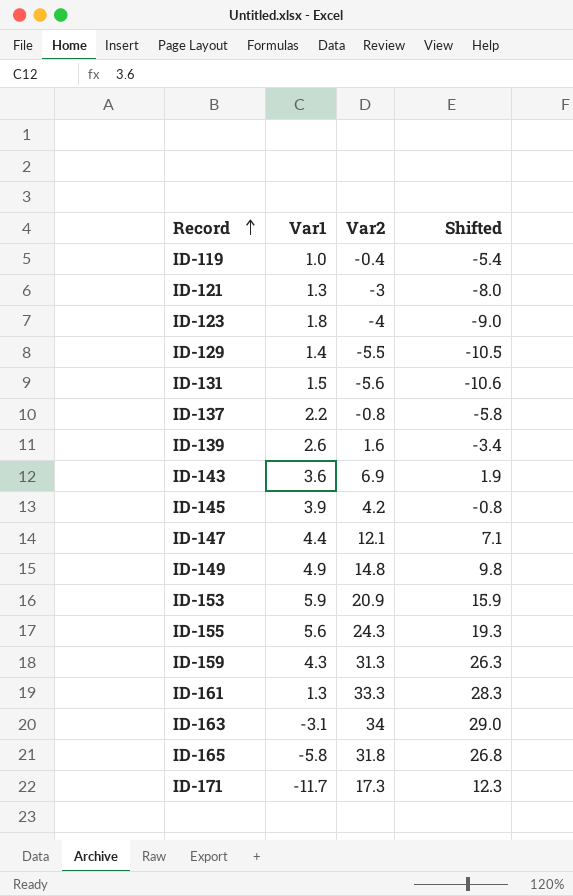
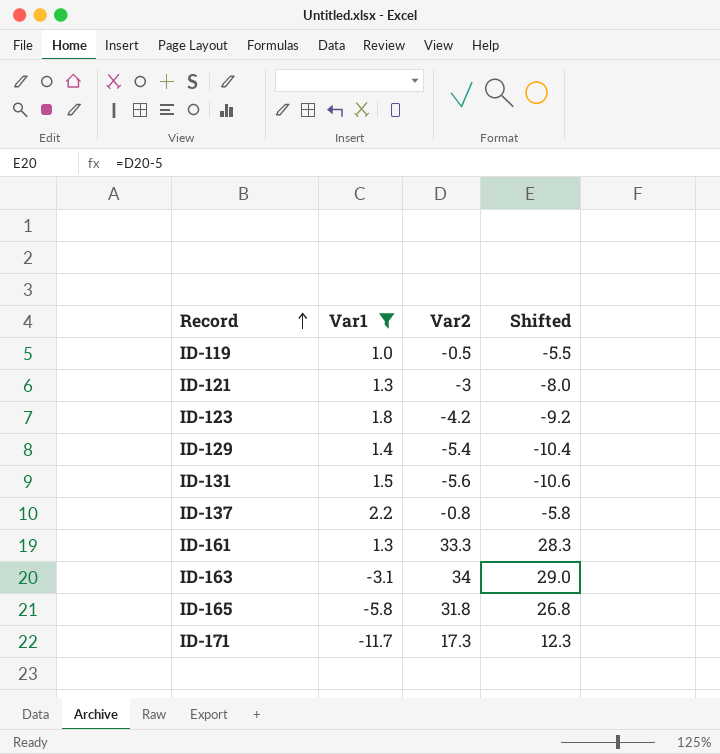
filter: none -> Var1 <= 2.2
ID-119 | Var2: -0.4 -> -0.5
ID-119 | Shifted: -5.4 -> -5.5
ID-123 | Var2: -4 -> -4.2
ID-123 | Shifted: -9.0 -> -9.2
ID-129 | Var2: -5.5 -> -5.4
ID-129 | Shifted: -10.5 -> -10.4

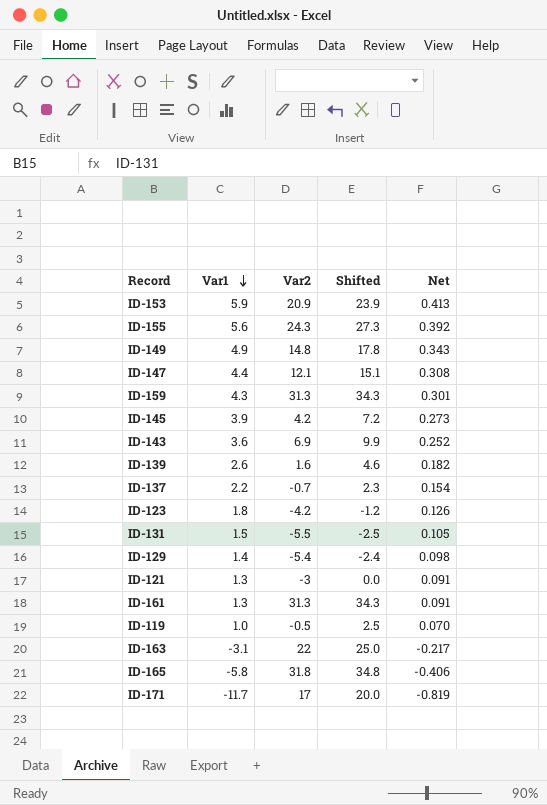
filter: Var1 <= 2.2 -> none
row order: Record ascending -> Var1 descending
column Shifted | formula: [Var2] - 5 -> [Var2] + 3
column Net | formula: none -> [Var1] * 0.07
ID-137 | Var2: -0.8 -> -0.7
ID-131 | Var2: -5.6 -> -5.5
ID-161 | Var2: 33.3 -> 31.3
ID-163 | Var2: 34 -> 22
ID-171 | Var2: 17.3 -> 17

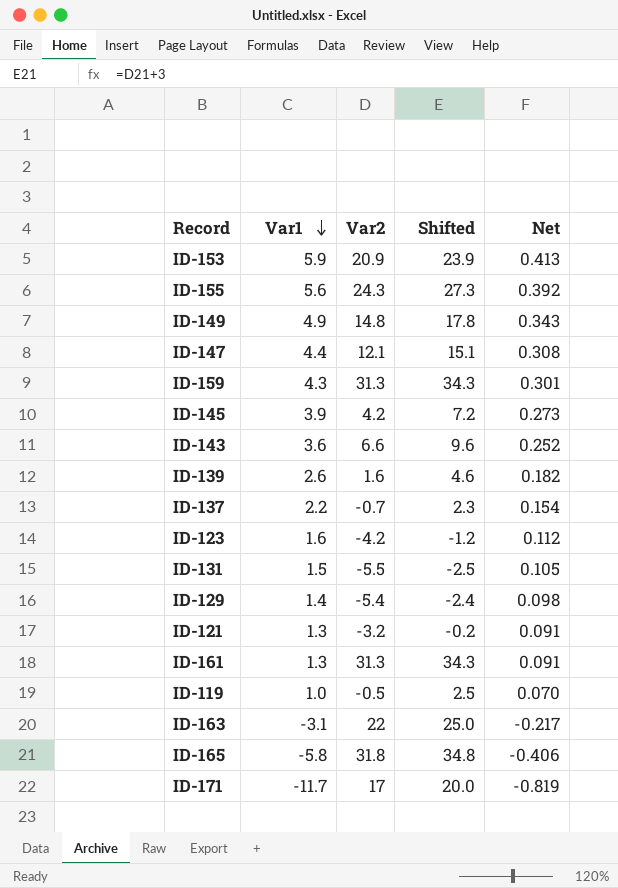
ID-143 | Var2: 6.9 -> 6.6
ID-143 | Shifted: 9.9 -> 9.6
ID-123 | Var1: 1.8 -> 1.6
ID-123 | Net: 0.126 -> 0.112
ID-121 | Var2: -3 -> -3.2
ID-121 | Shifted: 0.0 -> -0.2

